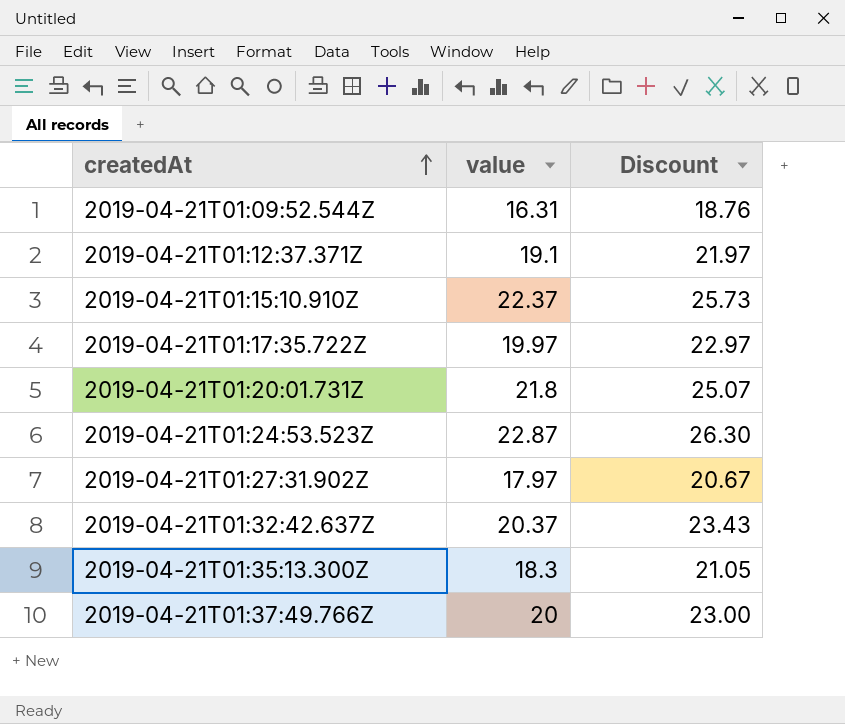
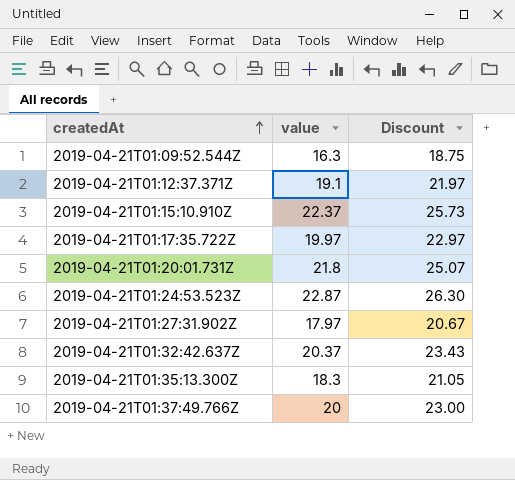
2019-04-21T01:09:52.544Z | value: 16.31 -> 16.3
2019-04-21T01:09:52.544Z | Discount: 18.76 -> 18.75

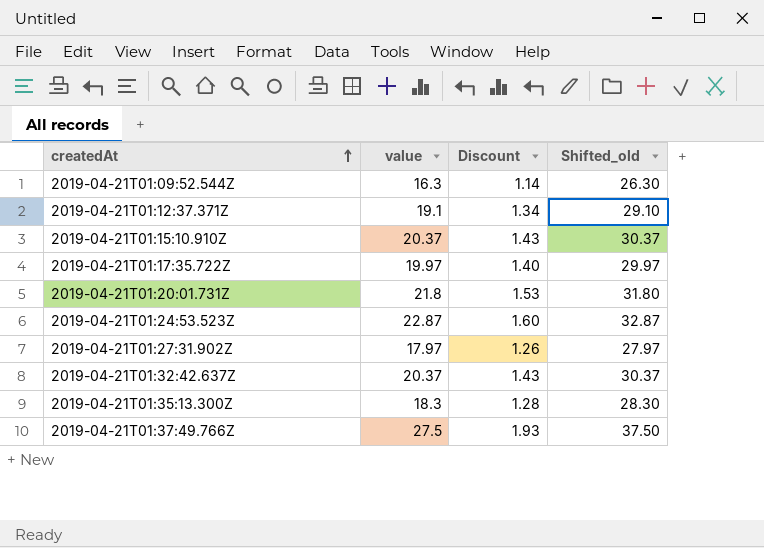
column Discount | formula: [value] * 1.15 -> [value] * 0.07
column Shifted_old | formula: none -> [value] + 10
2019-04-21T01:15:10.910Z | value: 22.37 -> 20.37
2019-04-21T01:37:49.766Z | value: 20 -> 27.5

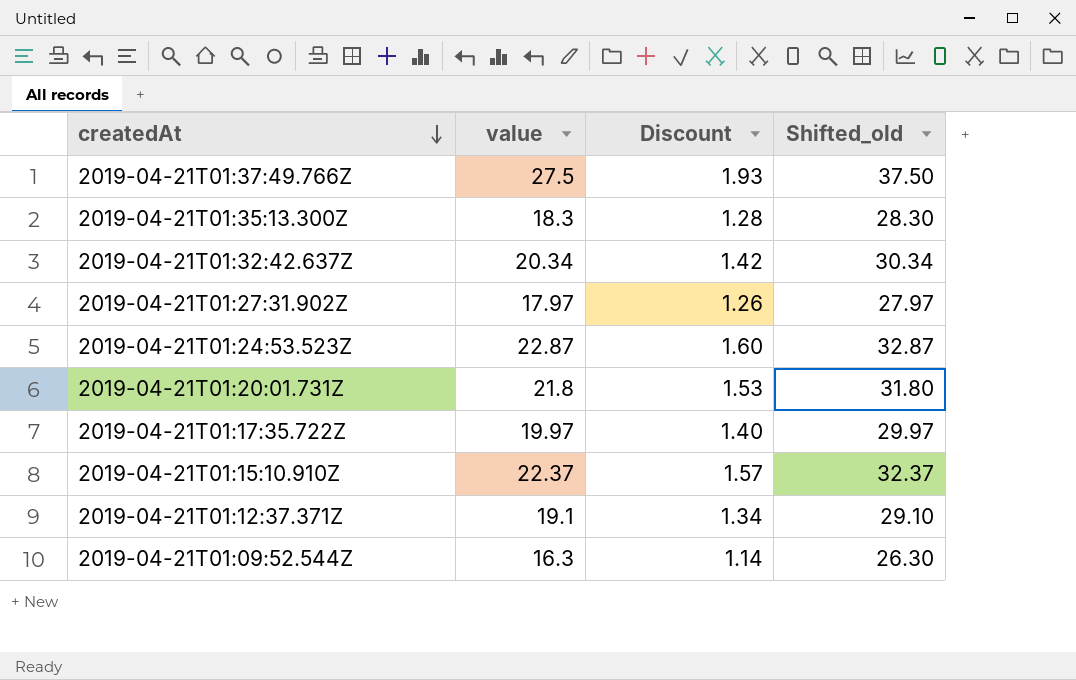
row order: createdAt ascending -> createdAt descending
2019-04-21T01:32:42.637Z | value: 20.37 -> 20.34
2019-04-21T01:32:42.637Z | Discount: 1.43 -> 1.42
2019-04-21T01:32:42.637Z | Shifted_old: 30.37 -> 30.34
2019-04-21T01:15:10.910Z | value: 20.37 -> 22.37
2019-04-21T01:15:10.910Z | Discount: 1.43 -> 1.57
2019-04-21T01:15:10.910Z | Shifted_old: 30.37 -> 32.37

